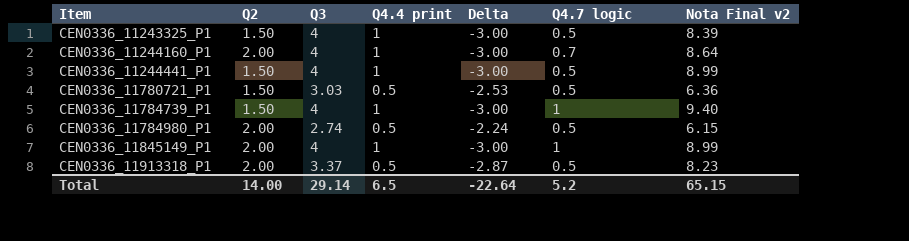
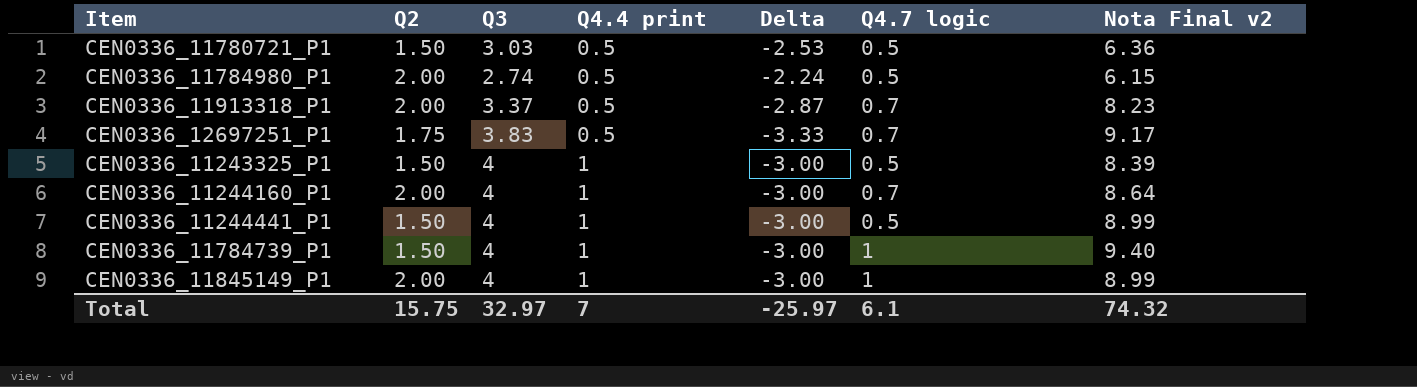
row order: Item ascending -> Q4.4 print ascending
CEN0336_11913318_P1 | Q4.7 logic: 0.5 -> 0.7
row CEN0336_12697251_P1: none -> 1.75 | 3.83 | 0.5 | -3.33 | 0.7 | 9.17
Total | Q2: 14.00 -> 15.75
Total | Q3: 29.14 -> 32.97
Total | Q4.4 print: 6.5 -> 7
Total | Delta: -22.64 -> -25.97
Total | Q4.7 logic: 5.2 -> 6.1
Total | Nota Final v2: 65.15 -> 74.32

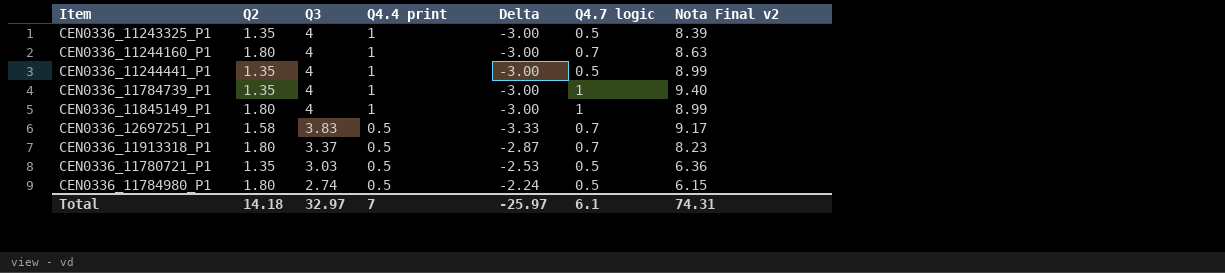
row order: Q4.4 print ascending -> Q3 descending
CEN0336_11243325_P1 | Q2: 1.50 -> 1.35
CEN0336_11244160_P1 | Q2: 2.00 -> 1.80
CEN0336_11244160_P1 | Nota Final v2: 8.64 -> 8.63
CEN0336_11244441_P1 | Q2: 1.50 -> 1.35
CEN0336_11784739_P1 | Q2: 1.50 -> 1.35
CEN0336_11845149_P1 | Q2: 2.00 -> 1.80
CEN0336_12697251_P1 | Q2: 1.75 -> 1.58
CEN0336_11913318_P1 | Q2: 2.00 -> 1.80
CEN0336_11780721_P1 | Q2: 1.50 -> 1.35
CEN0336_11784980_P1 | Q2: 2.00 -> 1.80
Total | Q2: 15.75 -> 14.18
Total | Nota Final v2: 74.32 -> 74.31

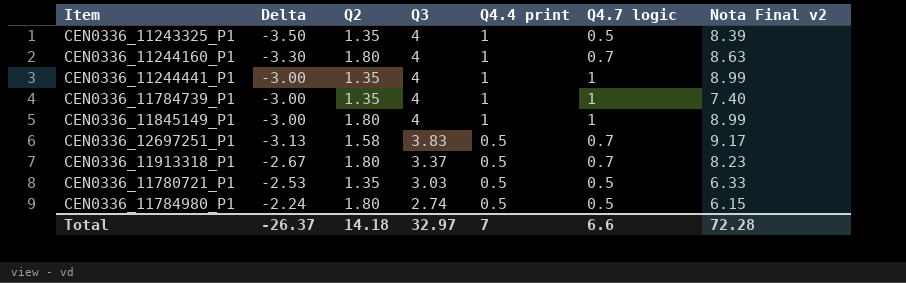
column Delta | formula: [Q4.4 print] - [Q3] -> [Q4.7 logic] - [Q3]
column Delta | position: 5 -> 2
CEN0336_11244441_P1 | Q4.7 logic: 0.5 -> 1
CEN0336_11784739_P1 | Nota Final v2: 9.40 -> 7.40
CEN0336_11780721_P1 | Nota Final v2: 6.36 -> 6.33
Total | Delta: -25.97 -> -26.37
Total | Q4.7 logic: 6.1 -> 6.6
Total | Nota Final v2: 74.31 -> 72.28

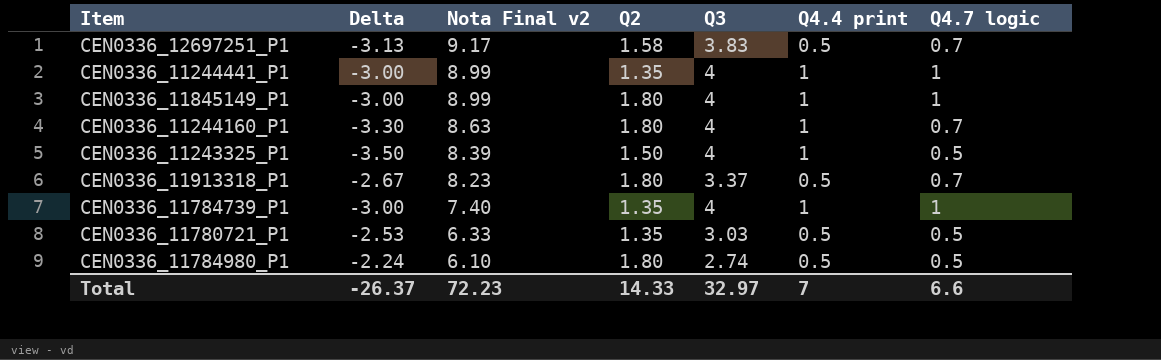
row order: Q3 descending -> Nota Final v2 descending
column Nota Final v2 | position: 7 -> 3
CEN0336_11243325_P1 | Q2: 1.35 -> 1.50
CEN0336_11784980_P1 | Nota Final v2: 6.15 -> 6.10
Total | Nota Final v2: 72.28 -> 72.23
Total | Q2: 14.18 -> 14.33

